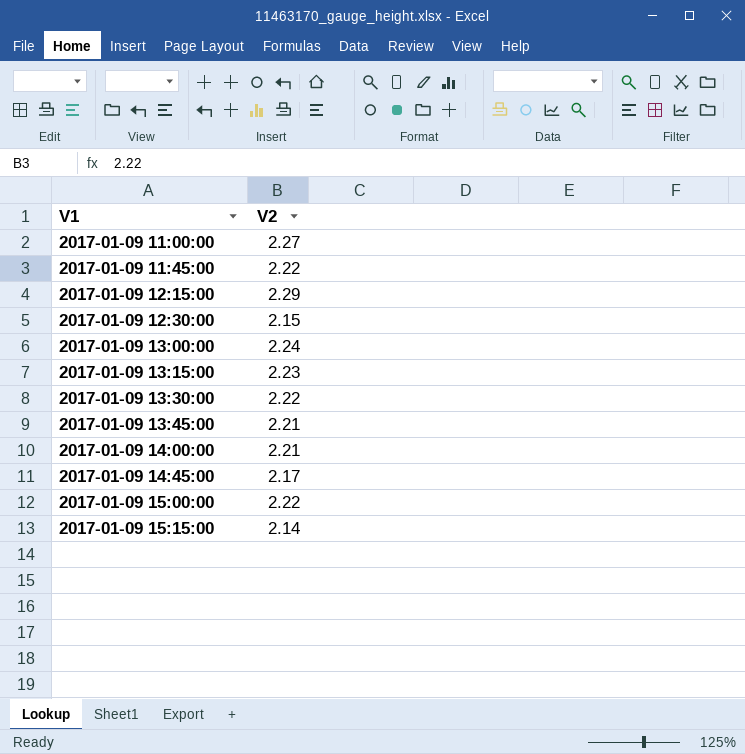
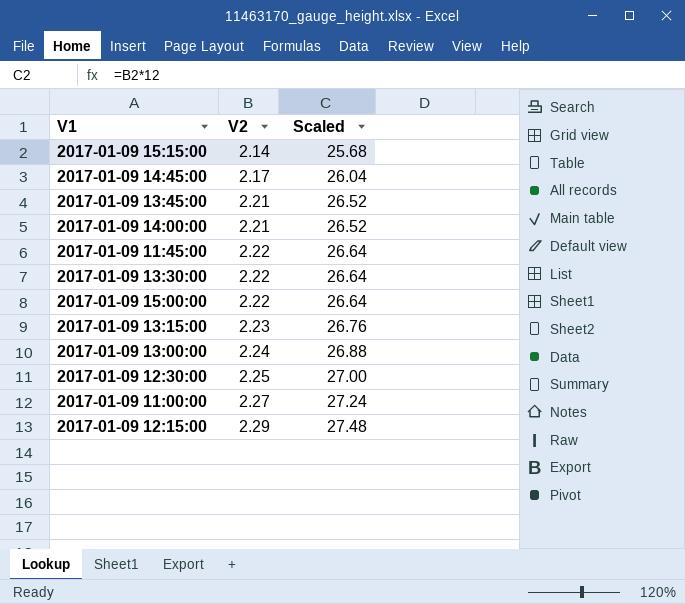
row order: V1 ascending -> V2 ascending
column Scaled | formula: none -> [V2] * 12
2017-01-09 12:30:00 | V2: 2.15 -> 2.25

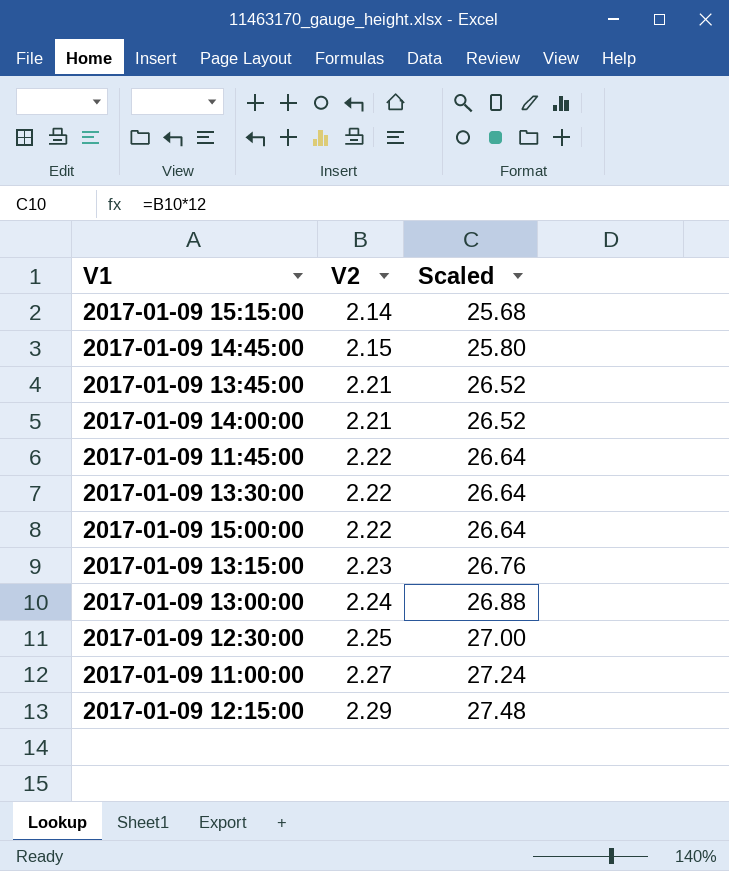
2017-01-09 14:45:00 | V2: 2.17 -> 2.15
2017-01-09 14:45:00 | Scaled: 26.04 -> 25.80

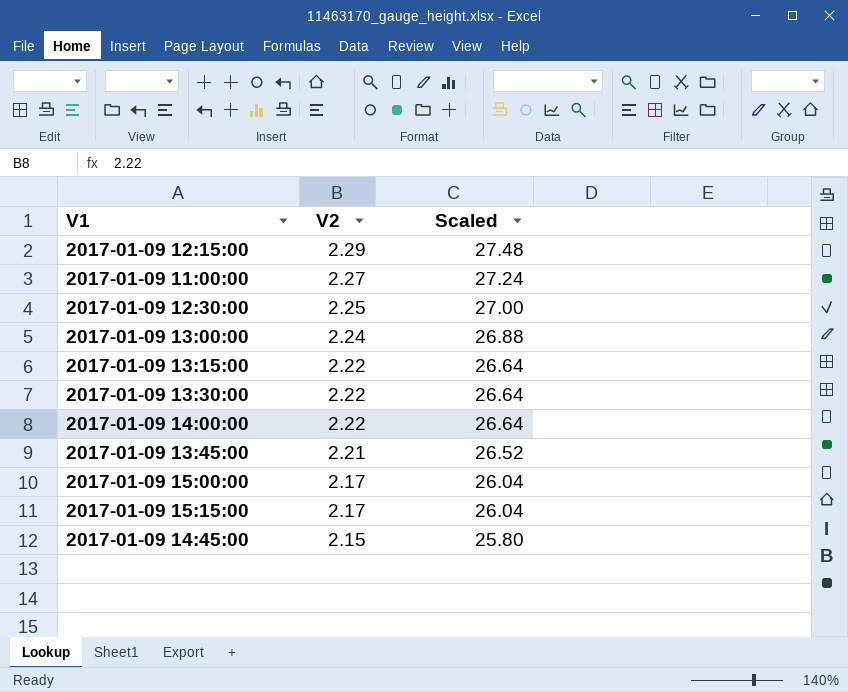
row order: V2 ascending -> V2 descending
row 2017-01-09 11:45:00: 2.22 | 26.64 -> none
2017-01-09 13:15:00 | V2: 2.23 -> 2.22
2017-01-09 13:15:00 | Scaled: 26.76 -> 26.64
2017-01-09 14:00:00 | V2: 2.21 -> 2.22
2017-01-09 14:00:00 | Scaled: 26.52 -> 26.64
2017-01-09 15:00:00 | V2: 2.22 -> 2.17
2017-01-09 15:00:00 | Scaled: 26.64 -> 26.04
2017-01-09 15:15:00 | V2: 2.14 -> 2.17
2017-01-09 15:15:00 | Scaled: 25.68 -> 26.04

